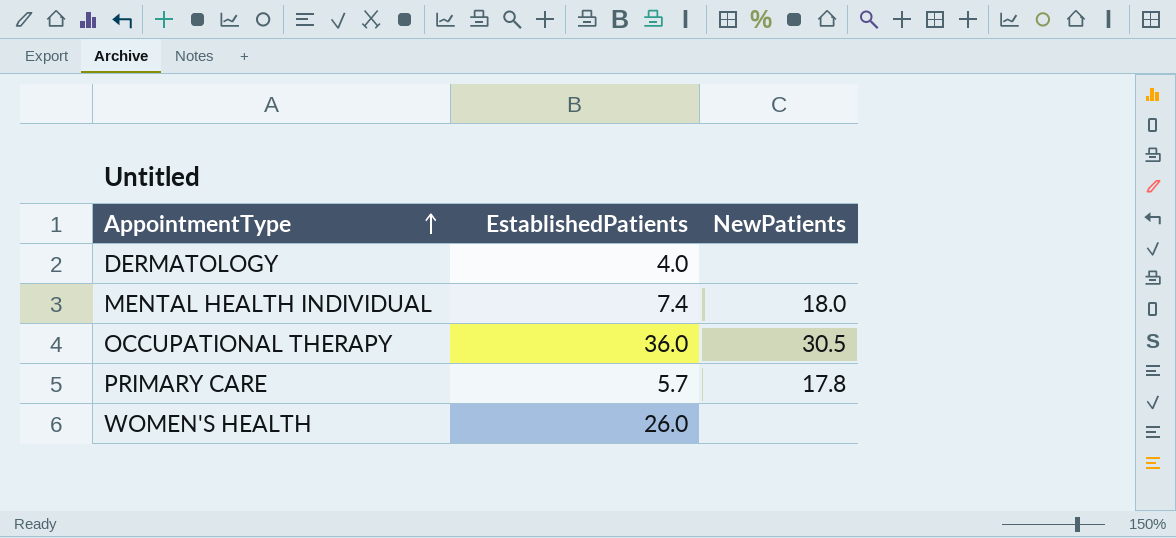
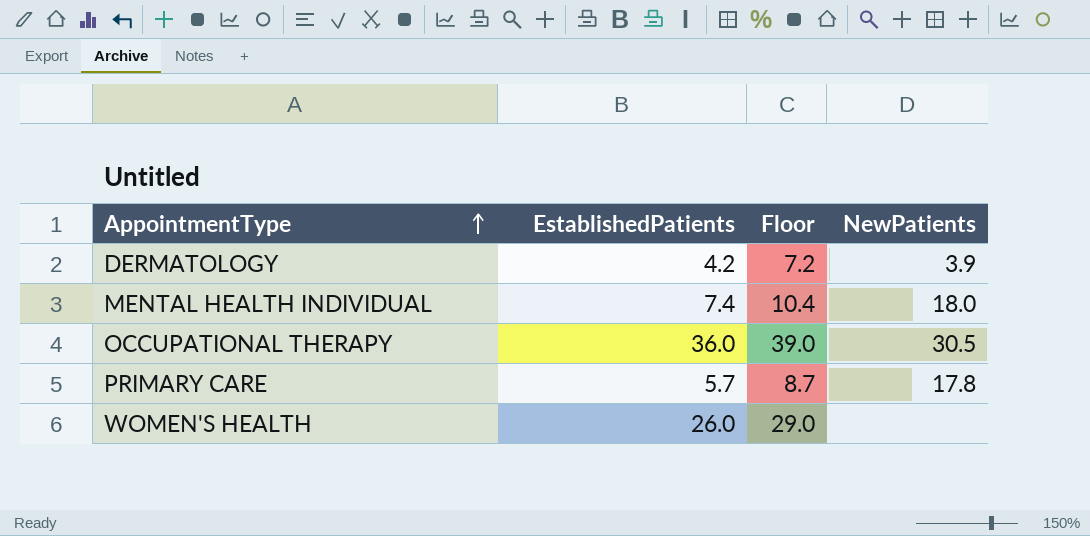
column Floor | formula: none -> [EstablishedPatients] + 3
DERMATOLOGY | EstablishedPatients: 4.0 -> 4.2
DERMATOLOGY | NewPatients: none -> 3.9

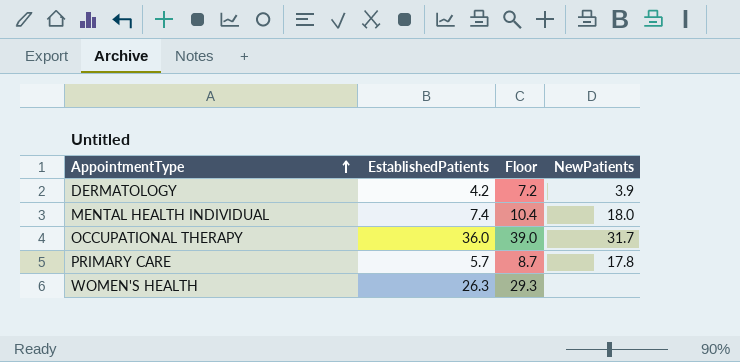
OCCUPATIONAL THERAPY | NewPatients: 30.5 -> 31.7
WOMEN'S HEALTH | EstablishedPatients: 26.0 -> 26.3
WOMEN'S HEALTH | Floor: 29.0 -> 29.3

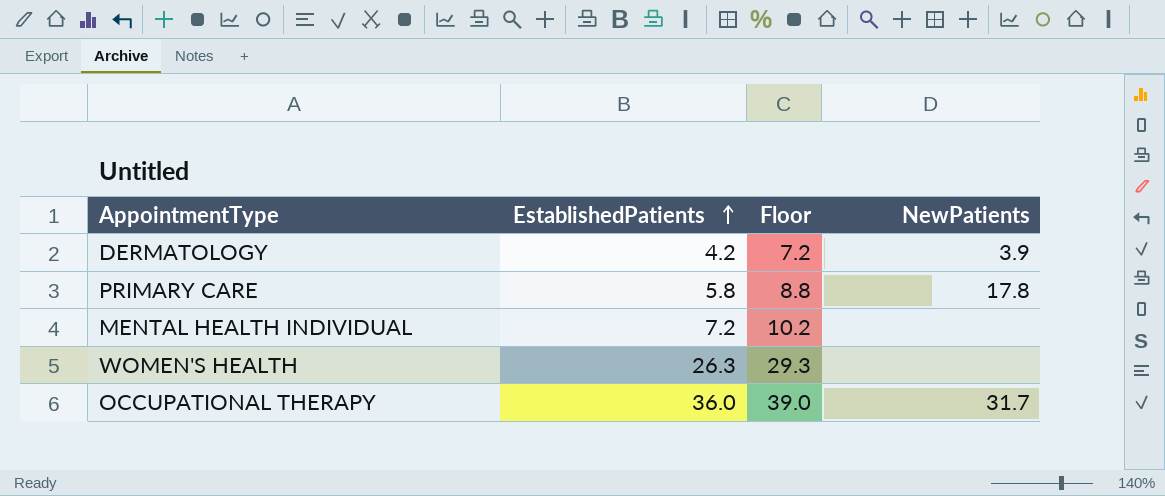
row order: AppointmentType ascending -> EstablishedPatients ascending
PRIMARY CARE | EstablishedPatients: 5.7 -> 5.8
PRIMARY CARE | Floor: 8.7 -> 8.8
MENTAL HEALTH INDIVIDUAL | EstablishedPatients: 7.4 -> 7.2
MENTAL HEALTH INDIVIDUAL | Floor: 10.4 -> 10.2
MENTAL HEALTH INDIVIDUAL | NewPatients: 18.0 -> none

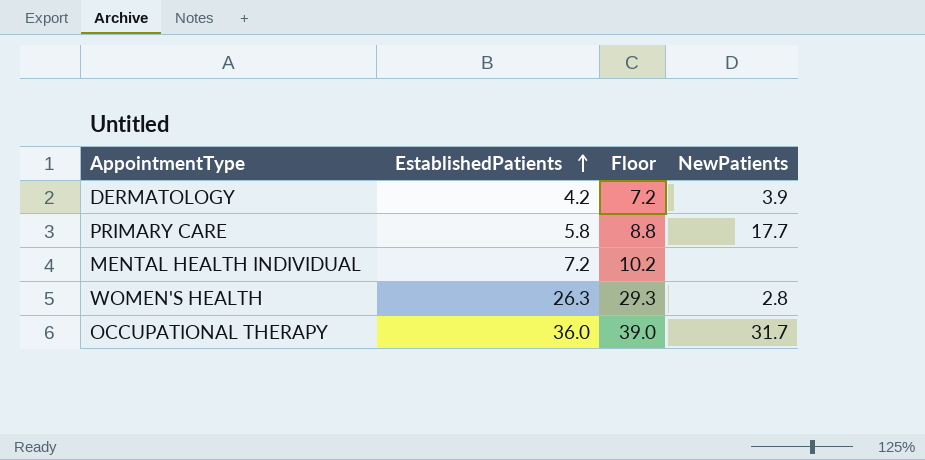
PRIMARY CARE | NewPatients: 17.8 -> 17.7
WOMEN'S HEALTH | NewPatients: none -> 2.8

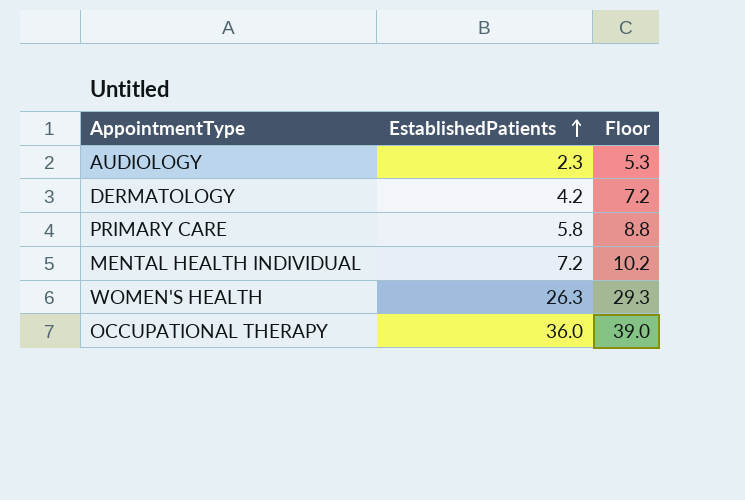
column NewPatients | position: 4 -> none
row AUDIOLOGY: none -> 2.3 | 5.3

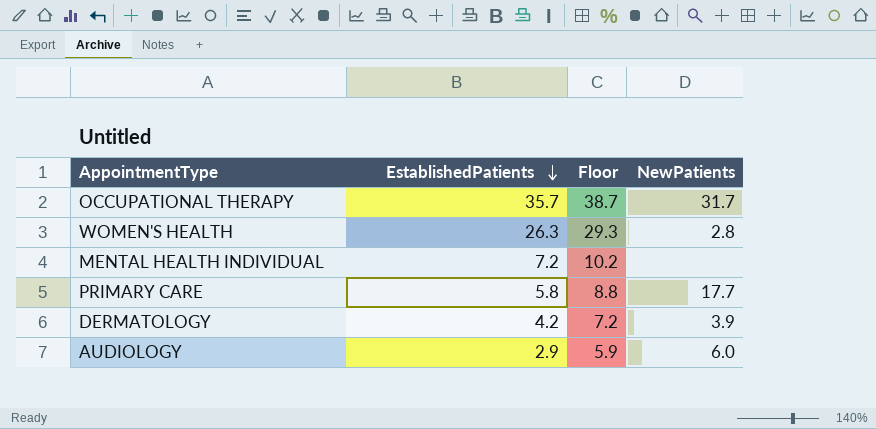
row order: EstablishedPatients ascending -> EstablishedPatients descending
column NewPatients | position: none -> 4
OCCUPATIONAL THERAPY | EstablishedPatients: 36.0 -> 35.7
OCCUPATIONAL THERAPY | Floor: 39.0 -> 38.7
AUDIOLOGY | EstablishedPatients: 2.3 -> 2.9
AUDIOLOGY | Floor: 5.3 -> 5.9

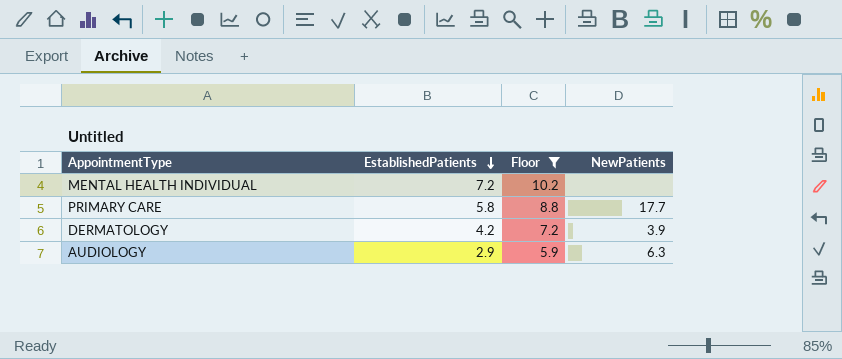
filter: none -> Floor <= 10.2
AUDIOLOGY | NewPatients: 6.0 -> 6.3

